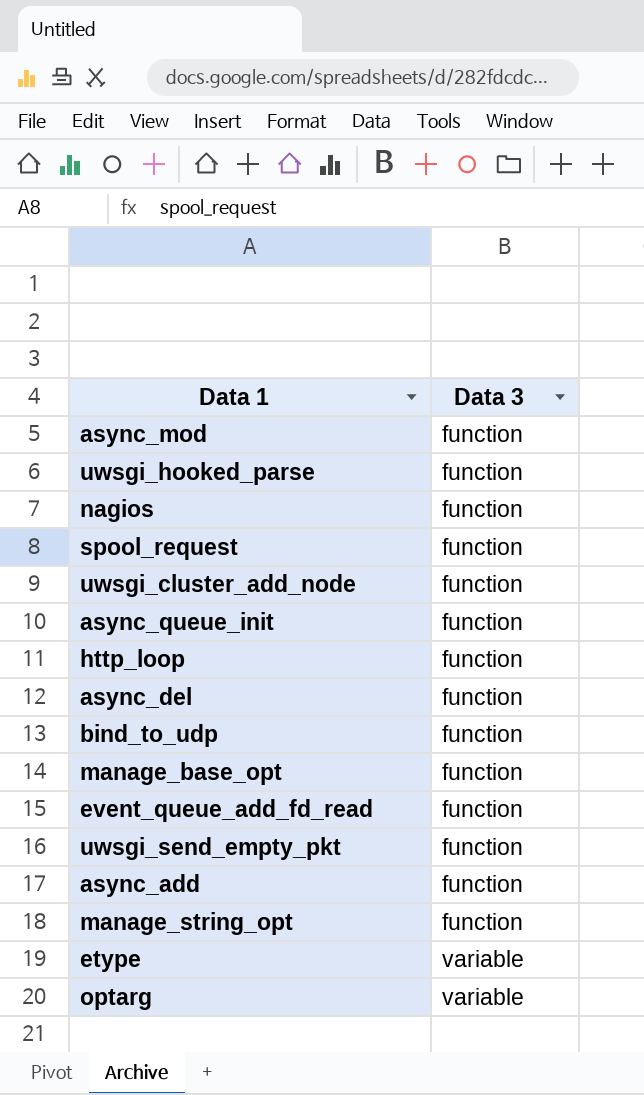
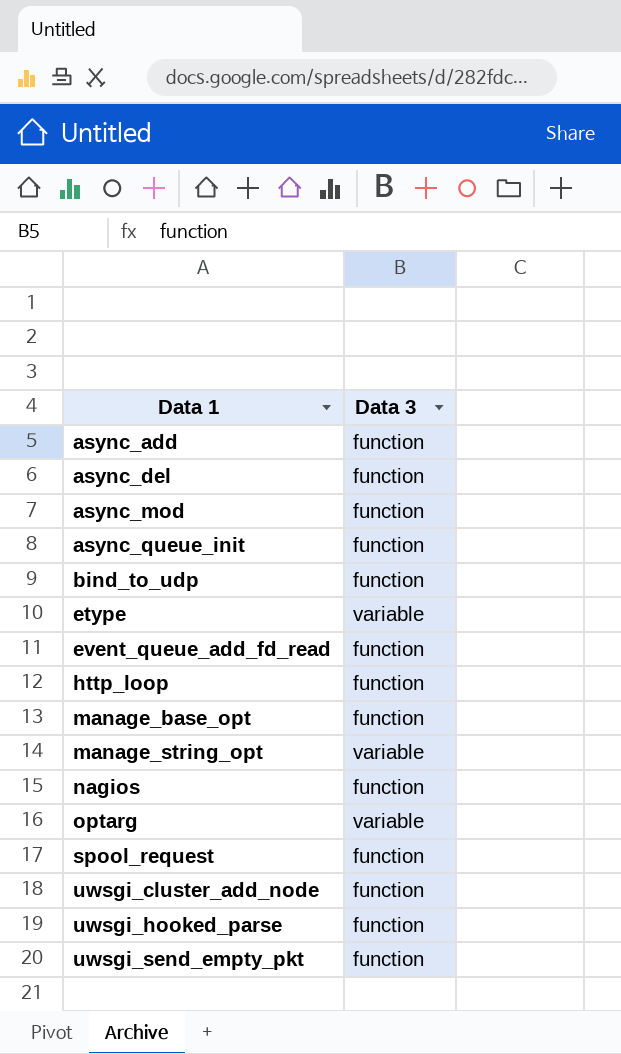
row order: Data 3 ascending -> Data 1 ascending
manage_string_opt | Data 3: function -> variable

